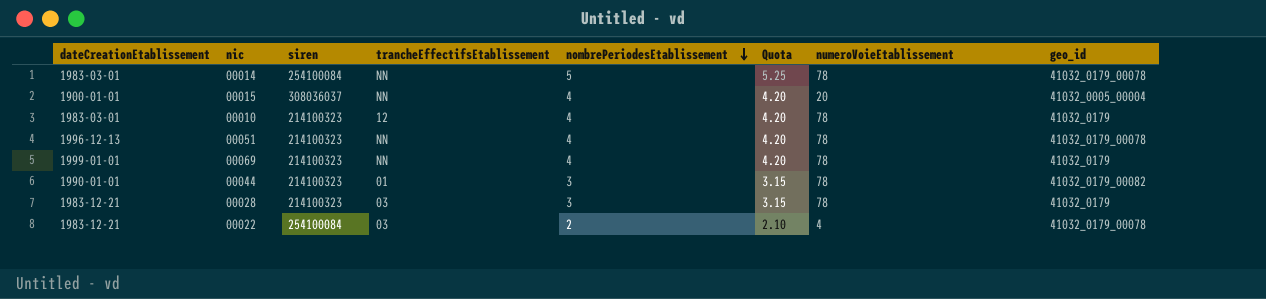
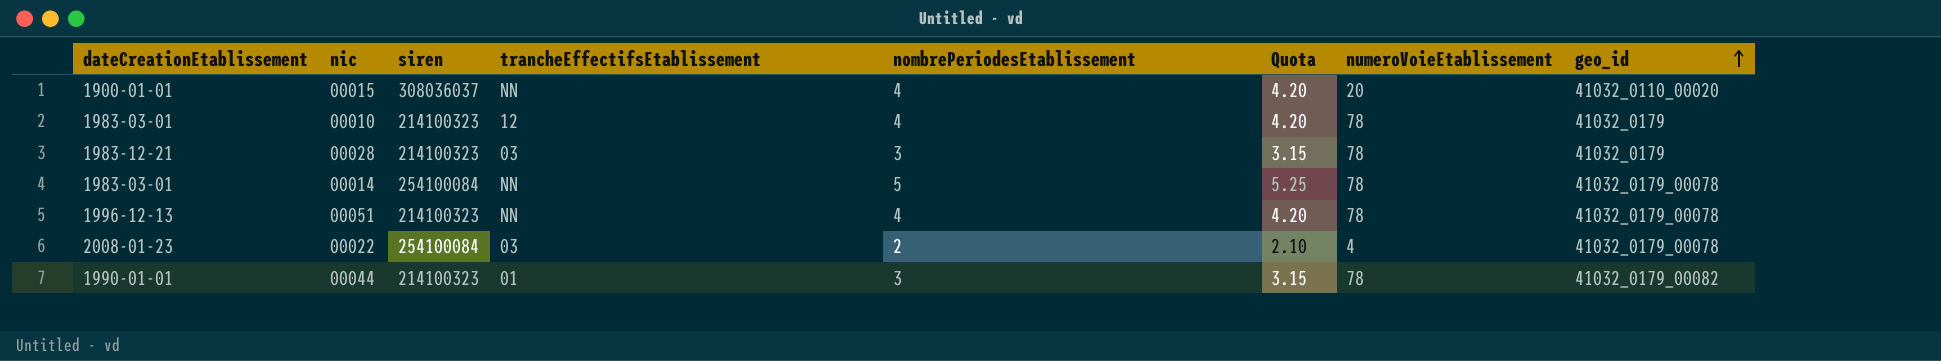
row order: nombrePeriodesEtablissement descending -> geo_id ascending
row 00069: 1999-01-01 | 214100323 | NN | 4 | 4.20 | 78 | 41032_0179 -> none
00015 | geo_id: 41032_0005_00004 -> 41032_0110_00020
00022 | dateCreationEtablissement: 1983-12-21 -> 2008-01-23

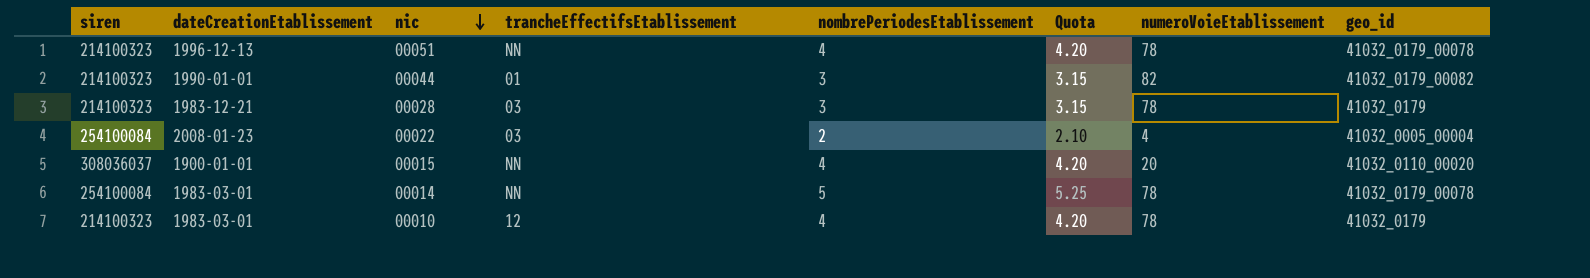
row order: geo_id ascending -> nic descending
column siren | position: 3 -> 1
00044 | numeroVoieEtablissement: 78 -> 82
00022 | geo_id: 41032_0179_00078 -> 41032_0005_00004

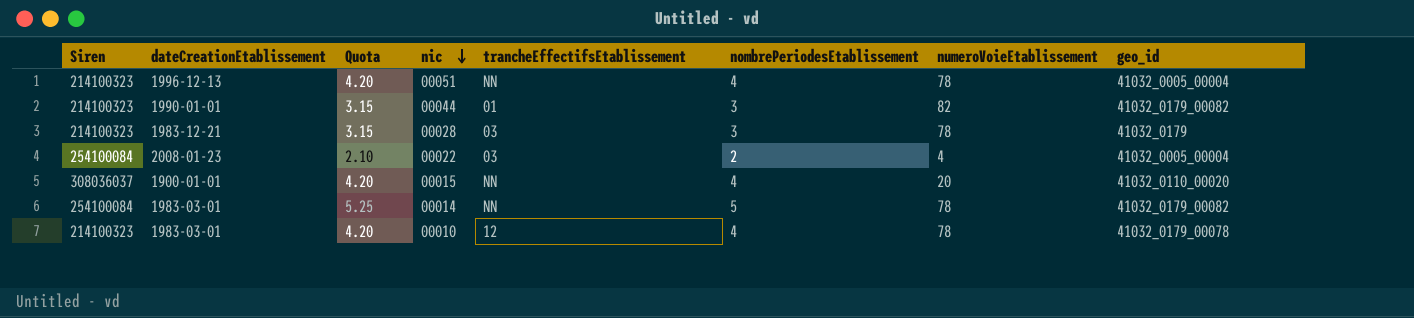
column name: siren -> Siren
column Quota | position: 6 -> 3
00051 | geo_id: 41032_0179_00078 -> 41032_0005_00004
00014 | geo_id: 41032_0179_00078 -> 41032_0179_00082
00010 | geo_id: 41032_0179 -> 41032_0179_00078

